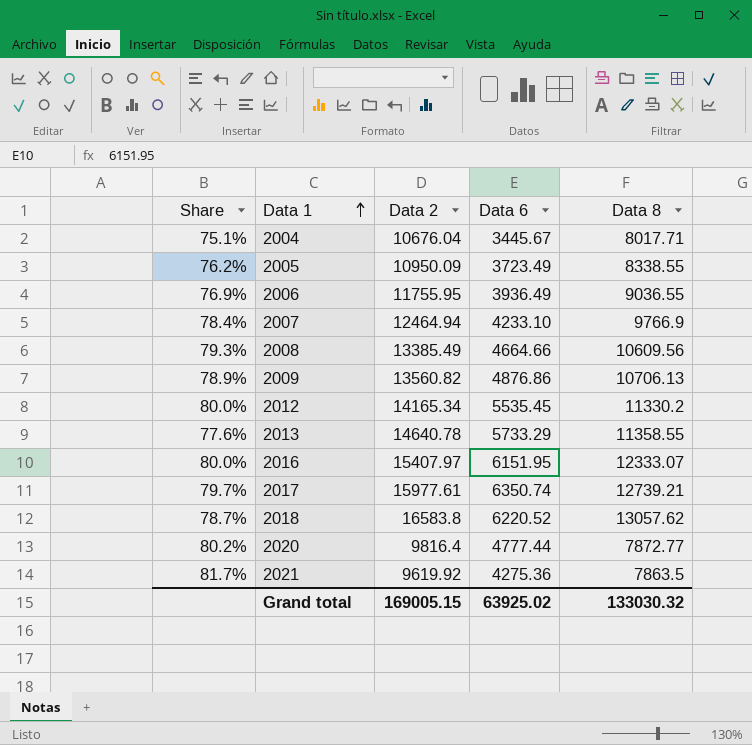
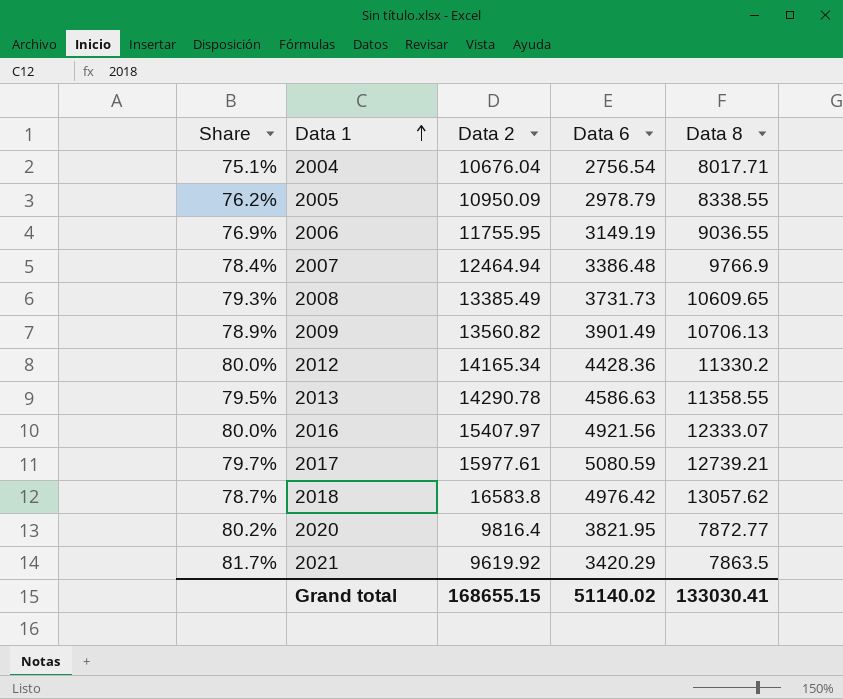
2004 | Data 6: 3445.67 -> 2756.54
2005 | Data 6: 3723.49 -> 2978.79
2006 | Data 6: 3936.49 -> 3149.19
2007 | Data 6: 4233.10 -> 3386.48
2008 | Data 6: 4664.66 -> 3731.73
2008 | Data 8: 10609.56 -> 10609.65
2009 | Data 6: 4876.86 -> 3901.49
2012 | Data 6: 5535.45 -> 4428.36
2013 | Share: 77.6% -> 79.5%
2013 | Data 2: 14640.78 -> 14290.78
2013 | Data 6: 5733.29 -> 4586.63
2016 | Data 6: 6151.95 -> 4921.56
2017 | Data 6: 6350.74 -> 5080.59
2018 | Data 6: 6220.52 -> 4976.42
2020 | Data 6: 4777.44 -> 3821.95
2021 | Data 6: 4275.36 -> 3420.29
Grand total | Data 2: 169005.15 -> 168655.15
Grand total | Data 6: 63925.02 -> 51140.02
Grand total | Data 8: 133030.32 -> 133030.41

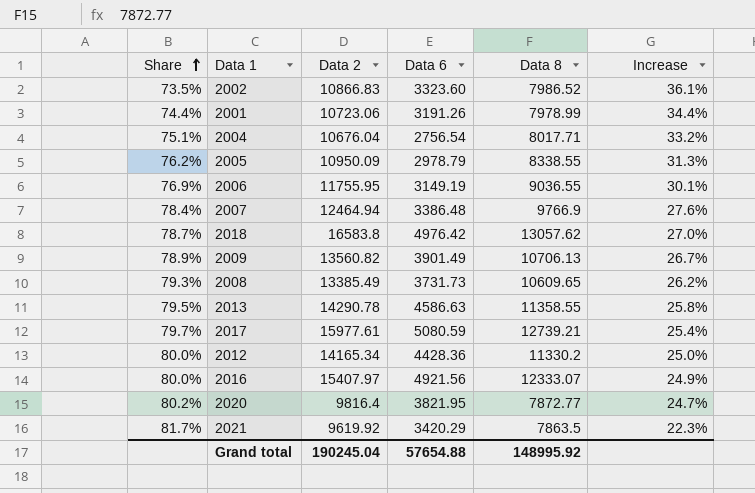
row order: Data 1 ascending -> Share ascending
column Increase | formula: none -> ([Data 2] - [Data 8]) / [Data 8]
row 2002: none -> 73.5% | 10866.83 | 3323.60 | 7986.52 | 36.1%
row 2001: none -> 74.4% | 10723.06 | 3191.26 | 7978.99 | 34.4%
Grand total | Data 2: 168655.15 -> 190245.04
Grand total | Data 6: 51140.02 -> 57654.88
Grand total | Data 8: 133030.41 -> 148995.92

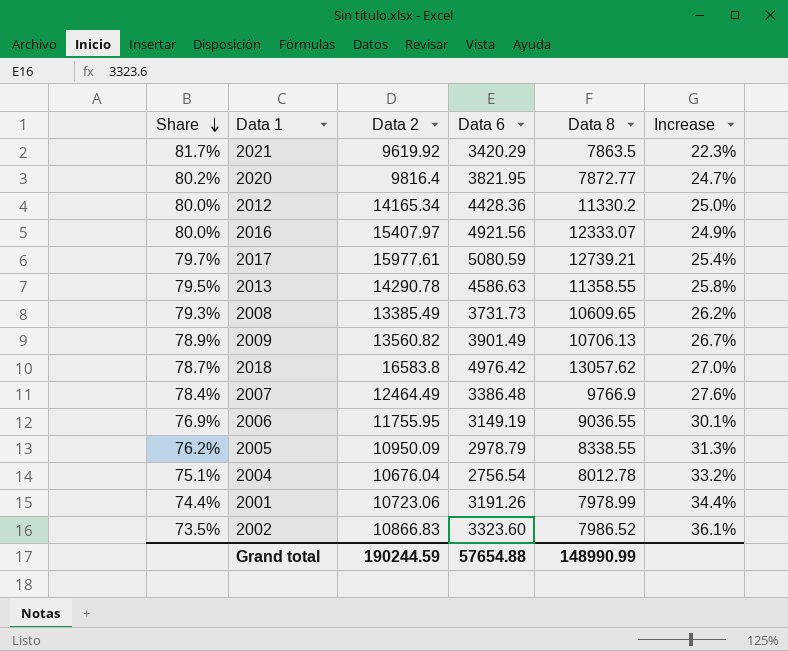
row order: Share ascending -> Share descending
2007 | Data 2: 12464.94 -> 12464.49
2004 | Data 8: 8017.71 -> 8012.78
Grand total | Data 2: 190245.04 -> 190244.59
Grand total | Data 8: 148995.92 -> 148990.99

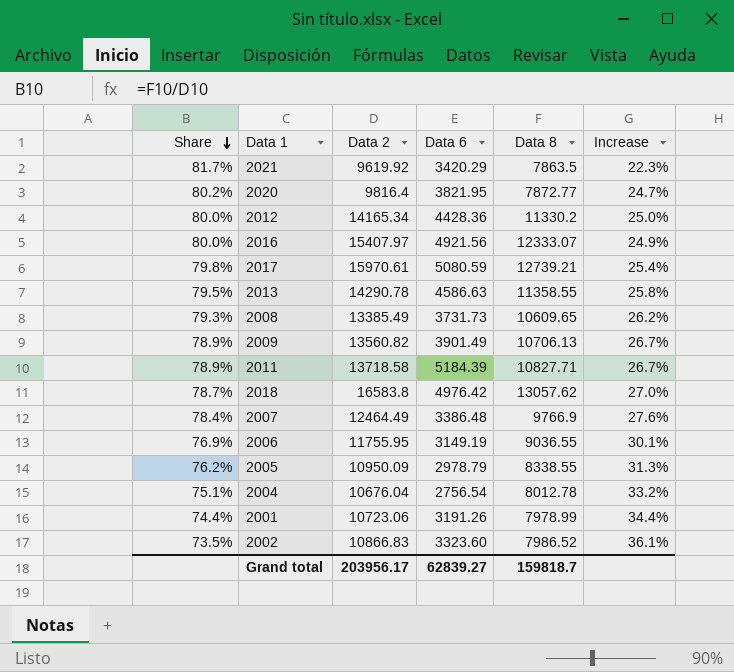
2017 | Share: 79.7% -> 79.8%
2017 | Data 2: 15977.61 -> 15970.61
row 2011: none -> 78.9% | 13718.58 | 5184.39 | 10827.71 | 26.7%
Grand total | Data 2: 190244.59 -> 203956.17
Grand total | Data 6: 57654.88 -> 62839.27
Grand total | Data 8: 148990.99 -> 159818.7

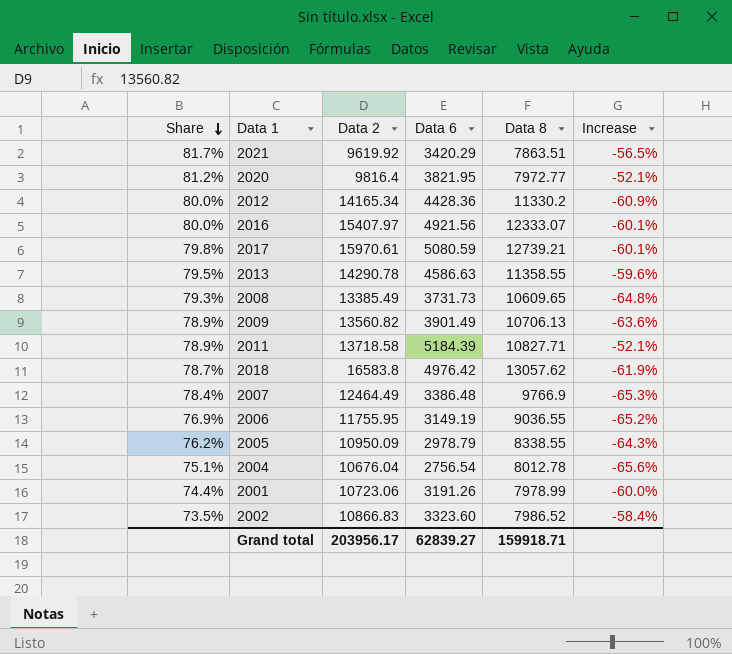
column Increase | formula: ([Data 2] - [Data 8]) / [Data 8] -> ([Data 6] - [Data 8]) / [Data 8]
2021 | Data 8: 7863.5 -> 7863.51
2020 | Share: 80.2% -> 81.2%
2020 | Data 8: 7872.77 -> 7972.77
Grand total | Data 8: 159818.7 -> 159918.71

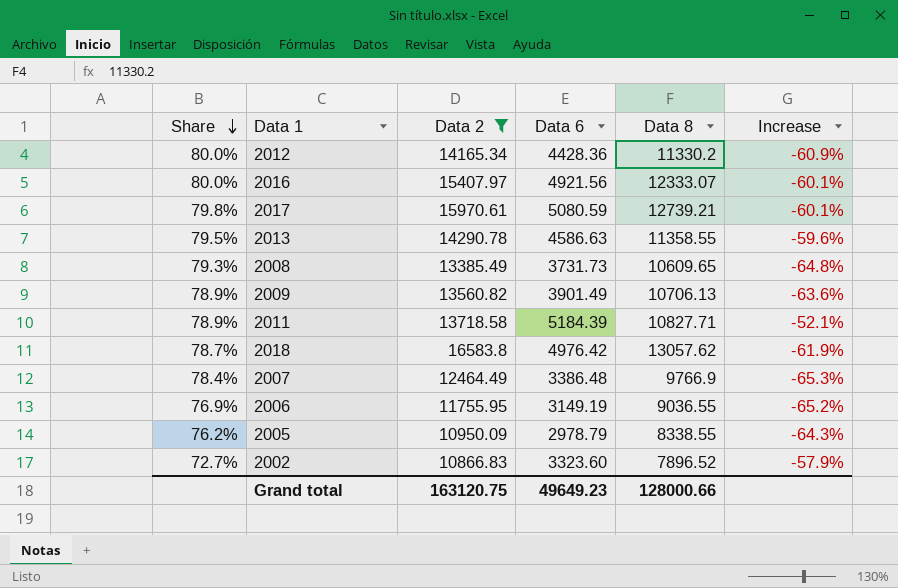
filter: none -> Data 2 >= 10866.83
2002 | Share: 73.5% -> 72.7%
2002 | Data 8: 7986.52 -> 7896.52
2002 | Increase: -58.4% -> -57.9%
Grand total | Data 2: 203956.17 -> 163120.75
Grand total | Data 6: 62839.27 -> 49649.23
Grand total | Data 8: 159918.71 -> 128000.66

